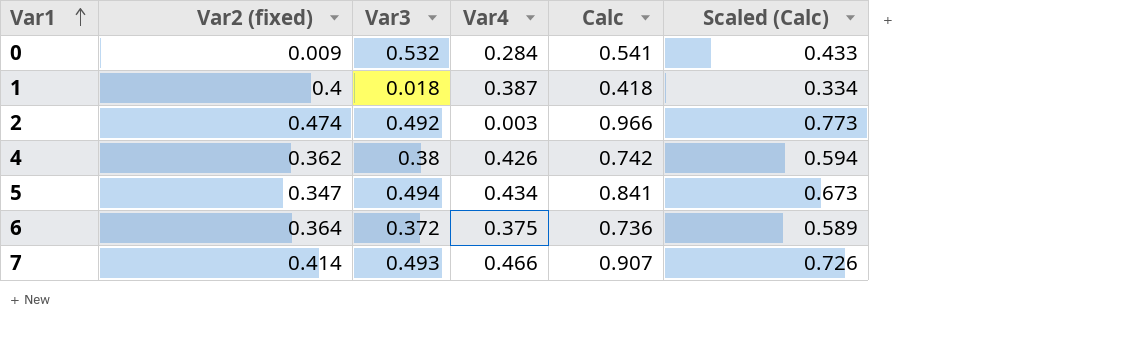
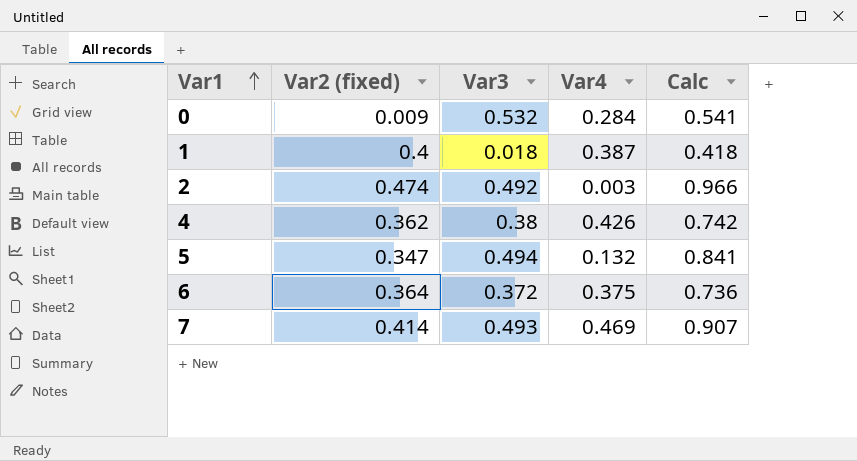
column Scaled (Calc) | formula: [Calc] * 0.8 -> none
5 | Var4: 0.434 -> 0.132
7 | Var4: 0.466 -> 0.469

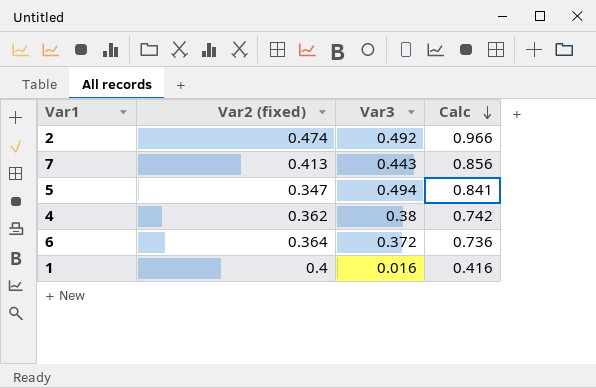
row order: Var1 ascending -> Calc descending
column Var4 | position: 4 -> none
row 0: 0.009 | 0.532 | 0.284 | 0.541 -> none
7 | Var2 (fixed): 0.414 -> 0.413
7 | Var3: 0.493 -> 0.443
7 | Calc: 0.907 -> 0.856
1 | Var3: 0.018 -> 0.016
1 | Calc: 0.418 -> 0.416

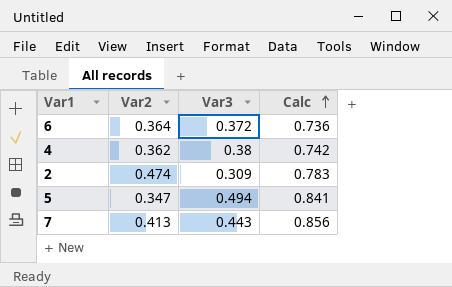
row order: Calc descending -> Calc ascending
column name: Var2 (fixed) -> Var2
row 1: 0.4 | 0.016 | 0.416 -> none
2 | Var3: 0.492 -> 0.309
2 | Calc: 0.966 -> 0.783

